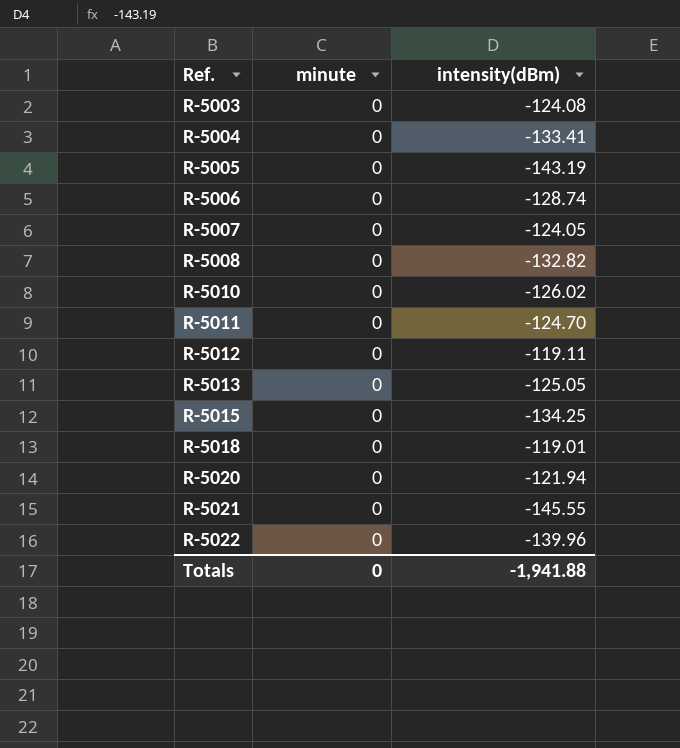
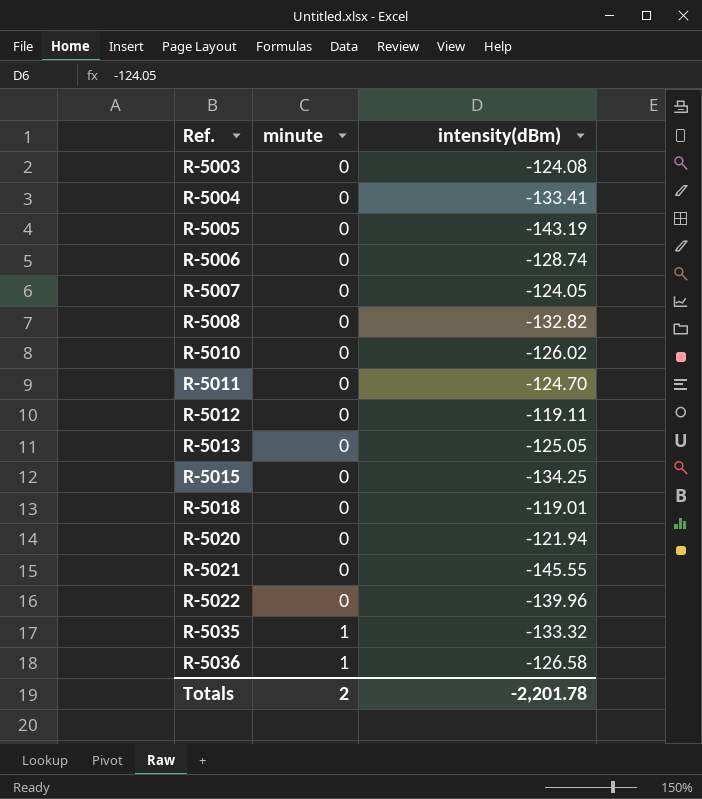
row R-5035: none -> 1 | -133.32
row R-5036: none -> 1 | -126.58
Totals | minute: 0 -> 2
Totals | intensity(dBm): -1,941.88 -> -2,201.78

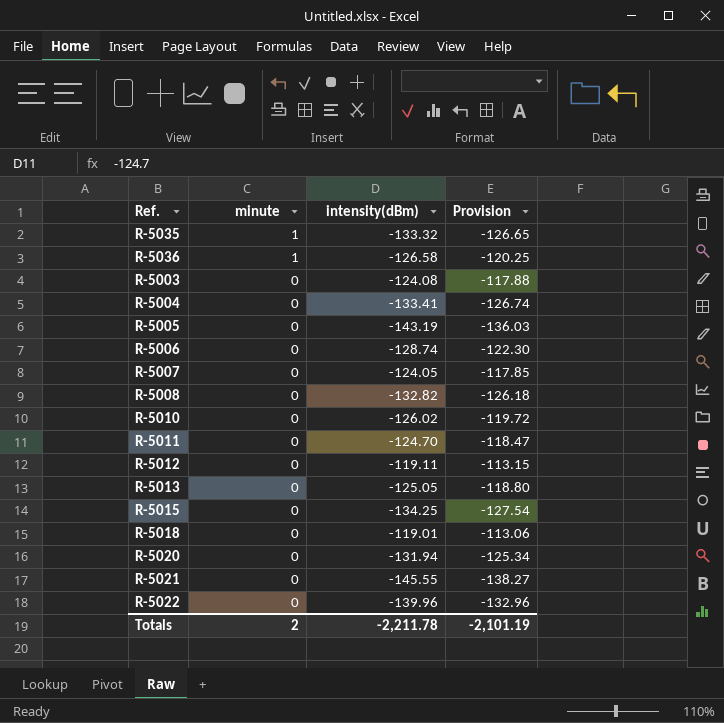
row order: Ref. ascending -> minute descending
column Provision | formula: none -> [intensity(dBm)] * 0.95
R-5020 | intensity(dBm): -121.94 -> -131.94
Totals | intensity(dBm): -2,201.78 -> -2,211.78

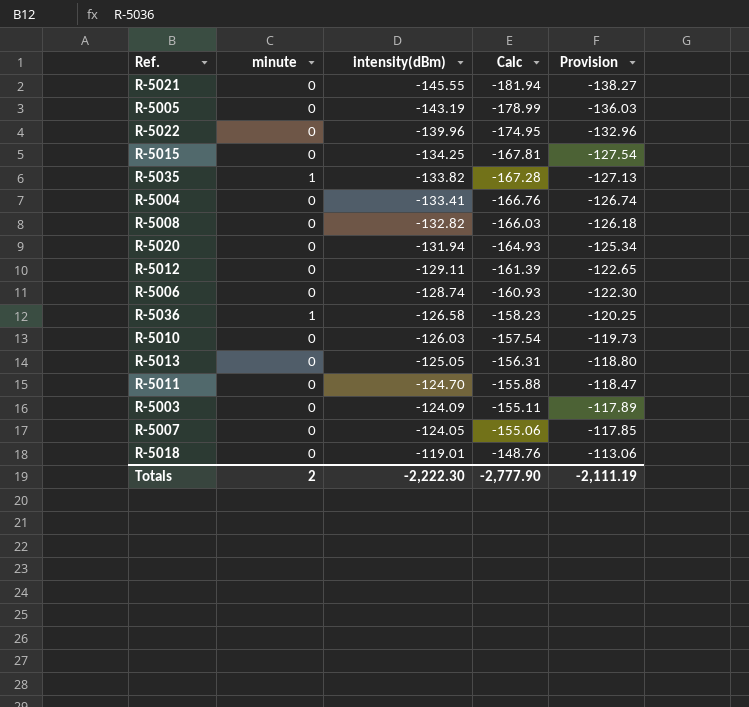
row order: minute descending -> intensity(dBm) ascending
column Calc | formula: none -> [intensity(dBm)] * 1.25
R-5035 | intensity(dBm): -133.32 -> -133.82
R-5035 | Provision: -126.65 -> -127.13
R-5012 | intensity(dBm): -119.11 -> -129.11
R-5012 | Provision: -113.15 -> -122.65
R-5010 | intensity(dBm): -126.02 -> -126.03
R-5010 | Provision: -119.72 -> -119.73
R-5003 | intensity(dBm): -124.08 -> -124.09
R-5003 | Provision: -117.88 -> -117.89
Totals | intensity(dBm): -2,211.78 -> -2,222.30
Totals | Provision: -2,101.19 -> -2,111.19

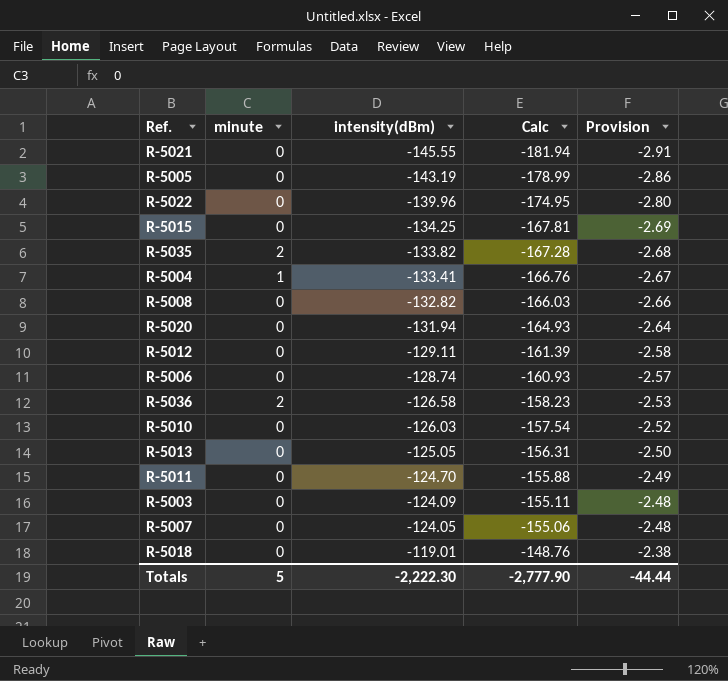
column Provision | formula: [intensity(dBm)] * 0.95 -> [intensity(dBm)] * 0.02
R-5035 | minute: 1 -> 2
R-5004 | minute: 0 -> 1
R-5036 | minute: 1 -> 2
Totals | minute: 2 -> 5
Totals | Provision: -2,111.19 -> -44.44

